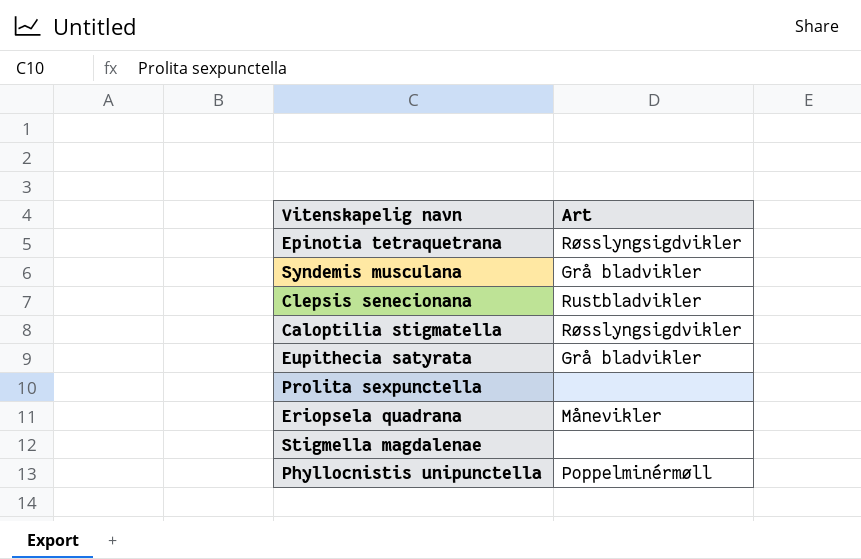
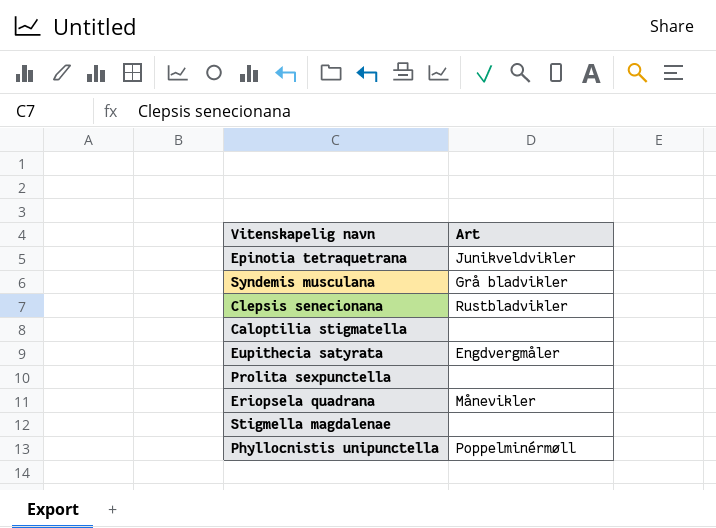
Epinotia tetraquetrana | Art: Røsslyngsigdvikler -> Junikveldvikler
Caloptilia stigmatella | Art: Røsslyngsigdvikler -> none
Eupithecia satyrata | Art: Grå bladvikler -> Engdvergmåler

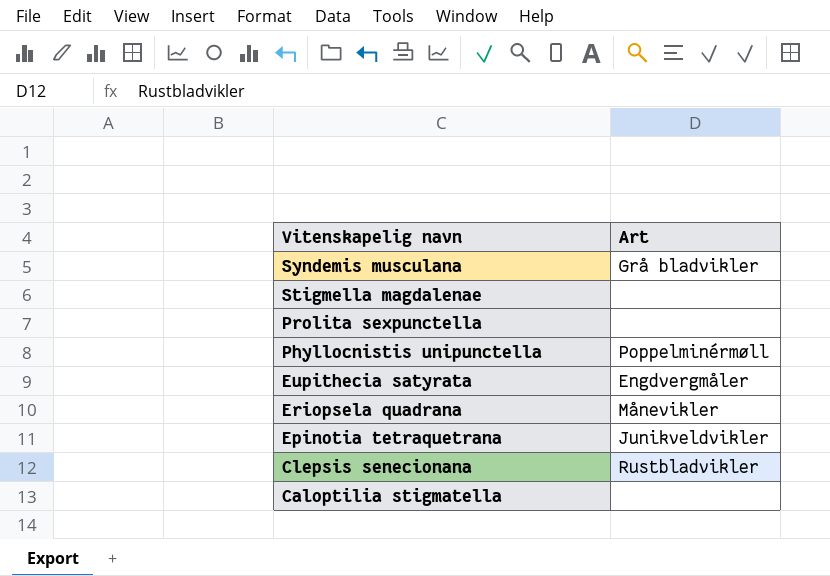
row order: none -> Vitenskapelig navn descending

